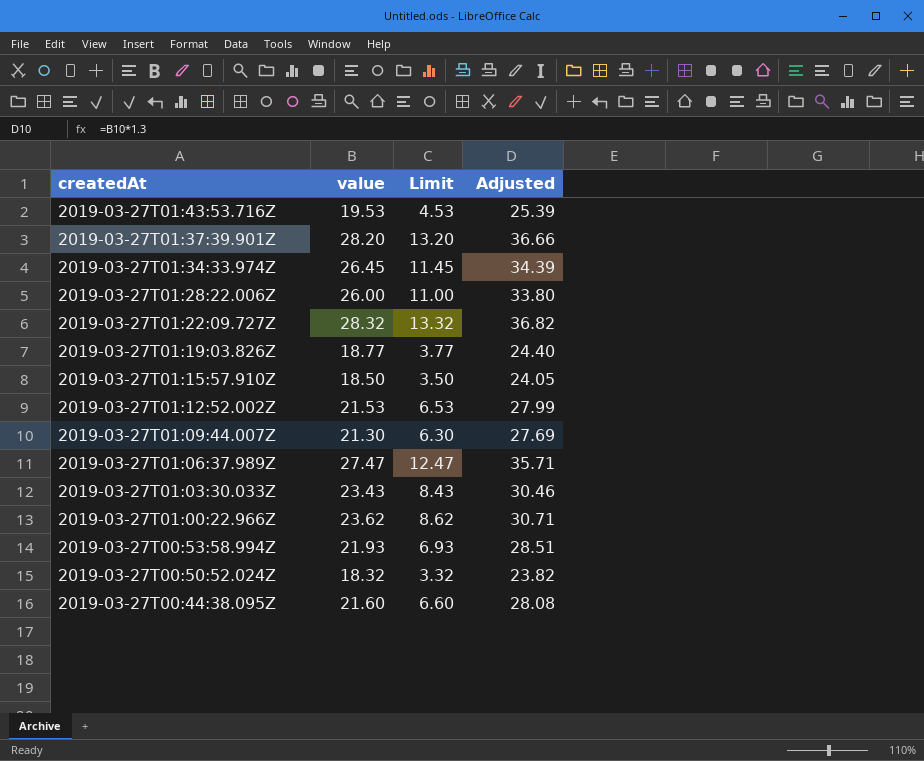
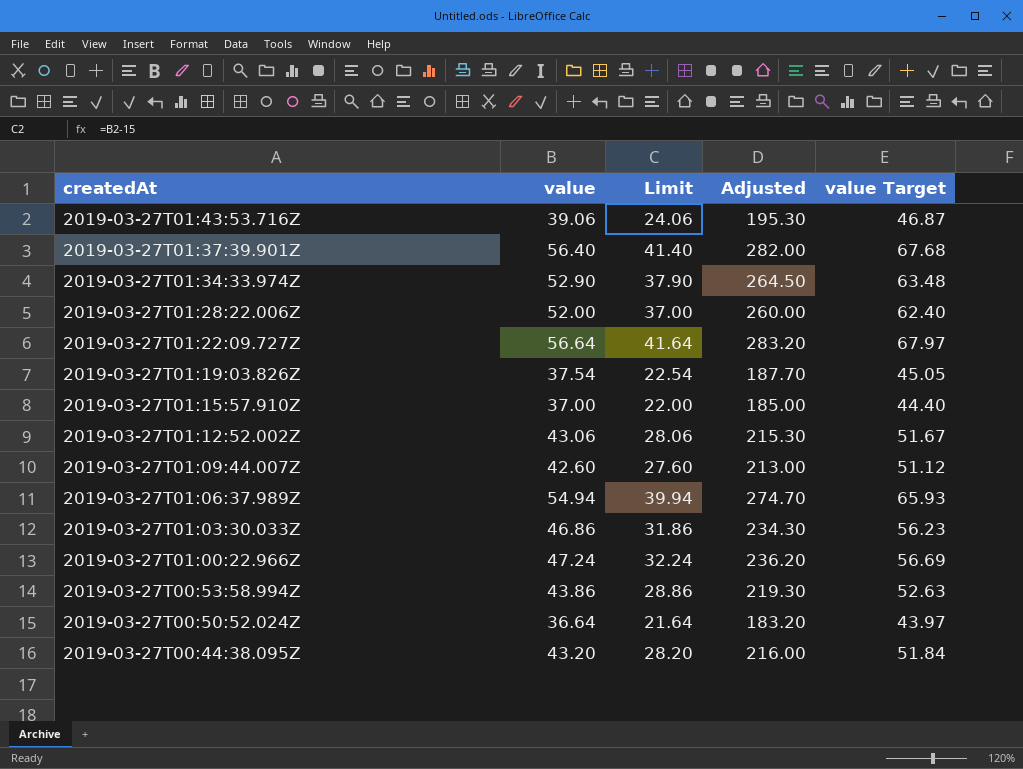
column Adjusted | formula: [value] * 1.3 -> [value] * 5
column value Target | formula: none -> [value] * 1.2
2019-03-27T01:43:53.716Z | value: 19.53 -> 39.06
2019-03-27T01:43:53.716Z | Limit: 4.53 -> 24.06
2019-03-27T01:37:39.901Z | value: 28.20 -> 56.40
2019-03-27T01:37:39.901Z | Limit: 13.20 -> 41.40
2019-03-27T01:34:33.974Z | value: 26.45 -> 52.90
2019-03-27T01:34:33.974Z | Limit: 11.45 -> 37.90
2019-03-27T01:28:22.006Z | value: 26.00 -> 52.00
2019-03-27T01:28:22.006Z | Limit: 11.00 -> 37.00
2019-03-27T01:22:09.727Z | value: 28.32 -> 56.64
2019-03-27T01:22:09.727Z | Limit: 13.32 -> 41.64
2019-03-27T01:19:03.826Z | value: 18.77 -> 37.54
2019-03-27T01:19:03.826Z | Limit: 3.77 -> 22.54
2019-03-27T01:15:57.910Z | value: 18.50 -> 37.00
2019-03-27T01:15:57.910Z | Limit: 3.50 -> 22.00
2019-03-27T01:12:52.002Z | value: 21.53 -> 43.06
2019-03-27T01:12:52.002Z | Limit: 6.53 -> 28.06
2019-03-27T01:09:44.007Z | value: 21.30 -> 42.60
2019-03-27T01:09:44.007Z | Limit: 6.30 -> 27.60
2019-03-27T01:06:37.989Z | value: 27.47 -> 54.94
2019-03-27T01:06:37.989Z | Limit: 12.47 -> 39.94
2019-03-27T01:03:30.033Z | value: 23.43 -> 46.86
2019-03-27T01:03:30.033Z | Limit: 8.43 -> 31.86
2019-03-27T01:00:22.966Z | value: 23.62 -> 47.24
2019-03-27T01:00:22.966Z | Limit: 8.62 -> 32.24
2019-03-27T00:53:58.994Z | value: 21.93 -> 43.86
2019-03-27T00:53:58.994Z | Limit: 6.93 -> 28.86
2019-03-27T00:50:52.024Z | value: 18.32 -> 36.64
2019-03-27T00:50:52.024Z | Limit: 3.32 -> 21.64
2019-03-27T00:44:38.095Z | value: 21.60 -> 43.20
2019-03-27T00:44:38.095Z | Limit: 6.60 -> 28.20

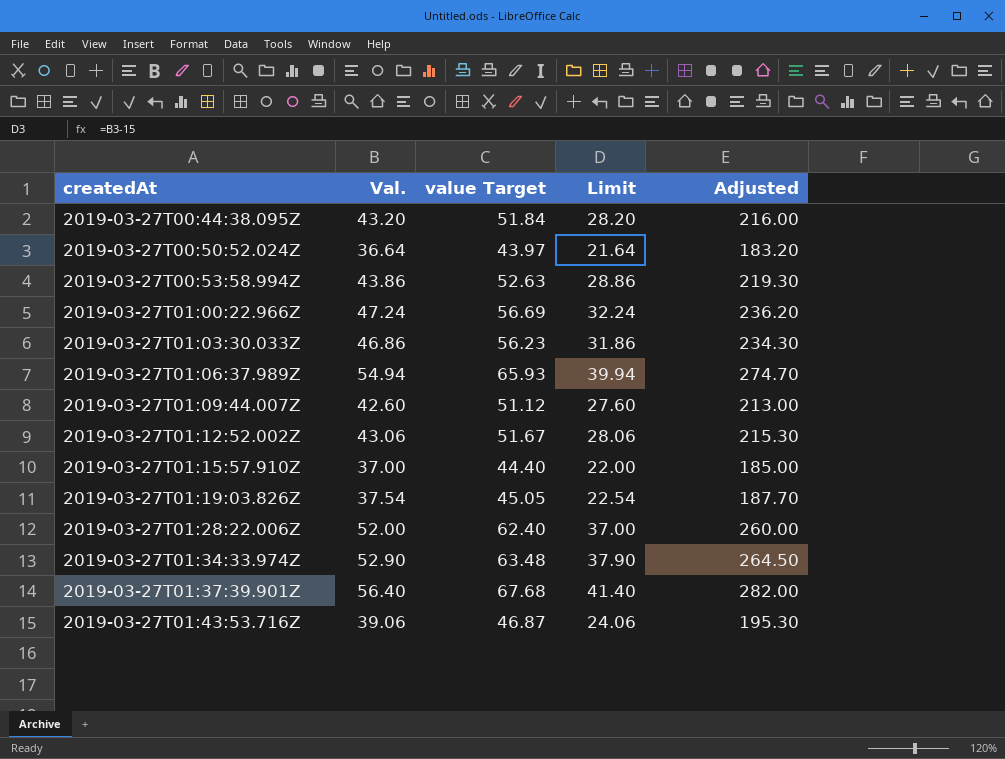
row order: createdAt descending -> createdAt ascending
column name: value -> Val.
column value Target | position: 5 -> 3
row 2019-03-27T01:22:09.727Z: 56.64 | 41.64 | 283.20 | 67.97 -> none

